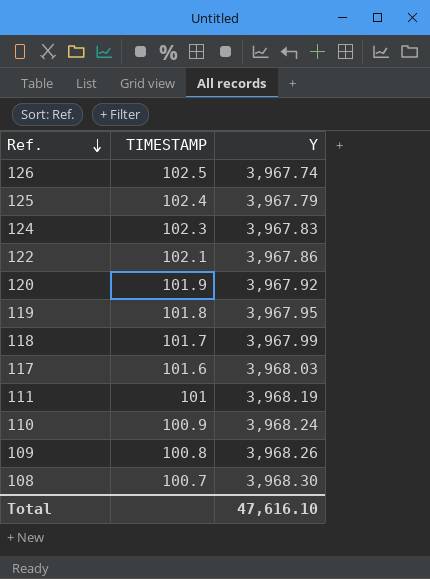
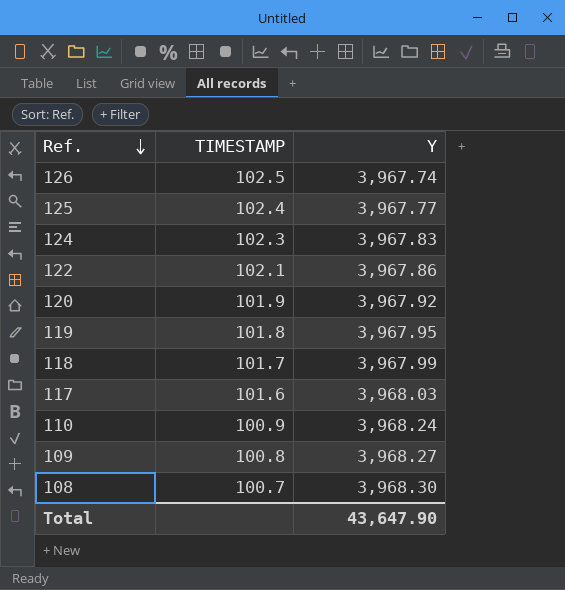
row 111: 101 | 3,968.19 -> none
125 | Y: 3,967.79 -> 3,967.77
109 | Y: 3,968.26 -> 3,968.27
Total | Y: 47,616.10 -> 43,647.90

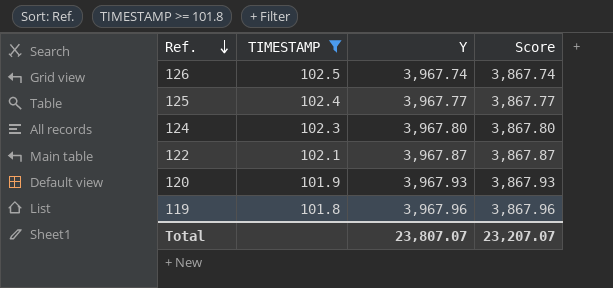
filter: none -> TIMESTAMP >= 101.8
column Score | formula: none -> [Y] - 100
124 | Y: 3,967.83 -> 3,967.80
122 | Y: 3,967.86 -> 3,967.87
120 | Y: 3,967.92 -> 3,967.93
119 | Y: 3,967.95 -> 3,967.96
Total | Y: 43,647.90 -> 23,807.07

